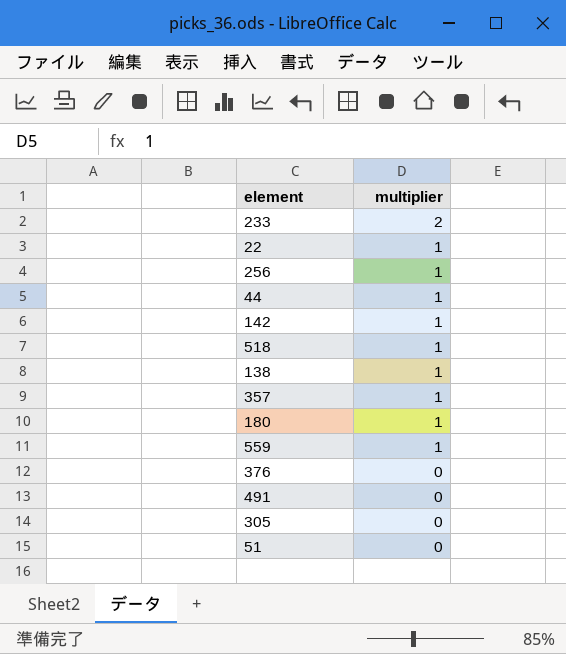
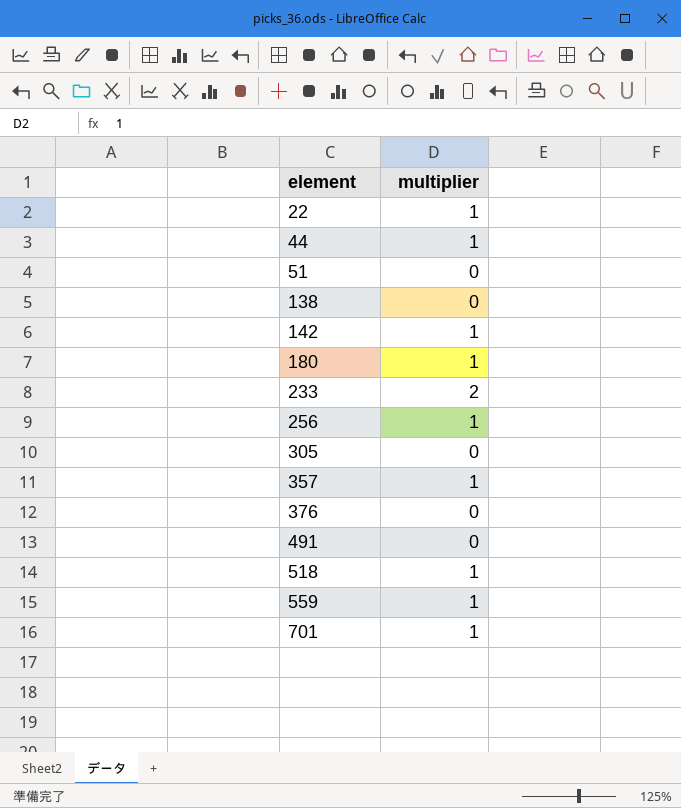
row order: multiplier descending -> element ascending
138 | multiplier: 1 -> 0
row 701: none -> 1

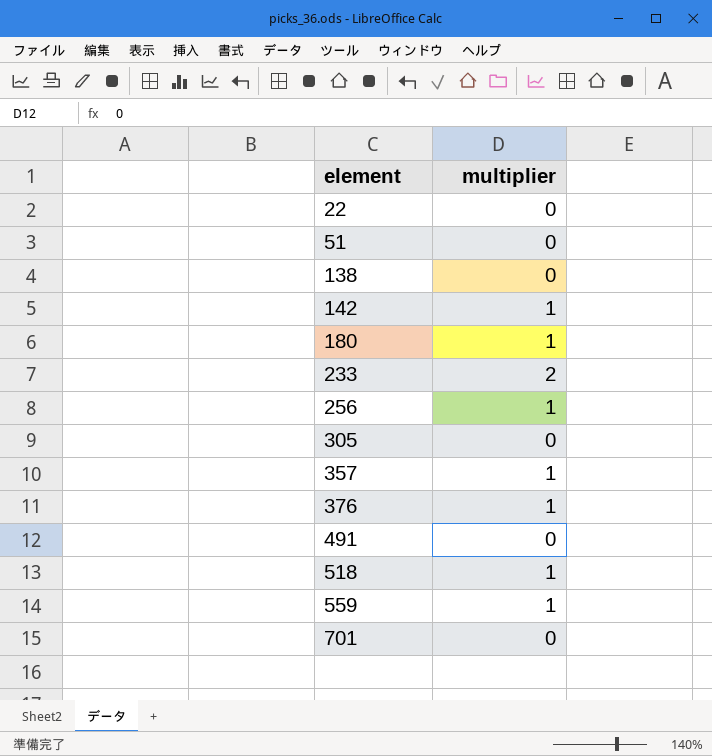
row 44: 1 -> none
22 | multiplier: 1 -> 0
376 | multiplier: 0 -> 1
701 | multiplier: 1 -> 0

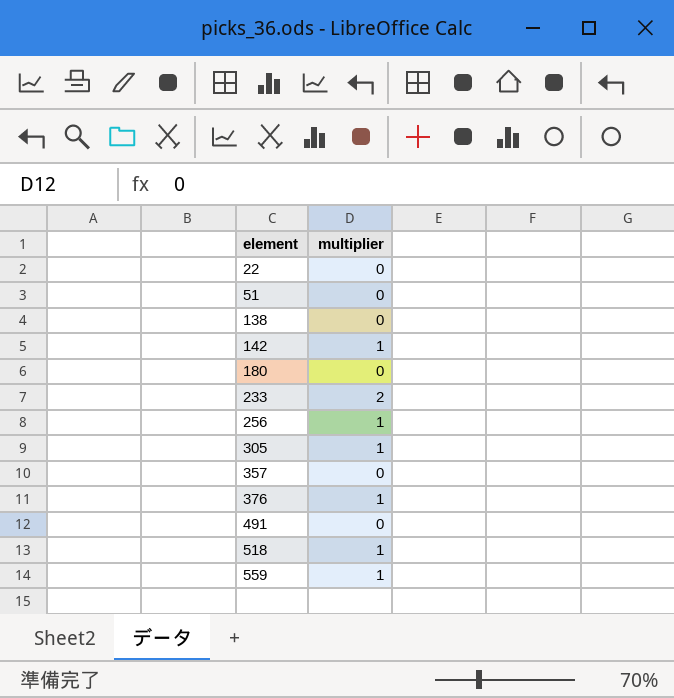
row 701: 0 -> none
180 | multiplier: 1 -> 0
305 | multiplier: 0 -> 1
357 | multiplier: 1 -> 0

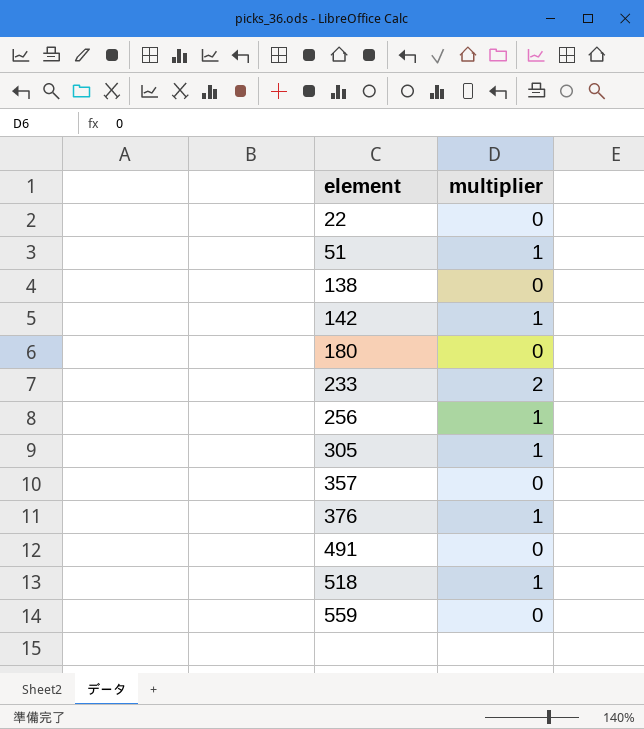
51 | multiplier: 0 -> 1
559 | multiplier: 1 -> 0

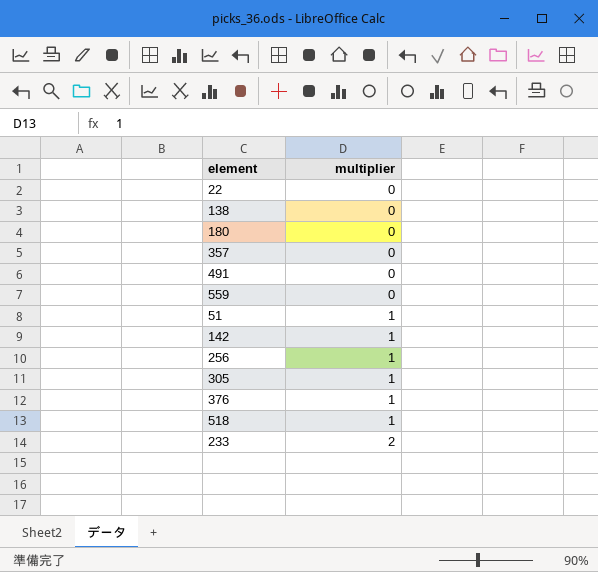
row order: element ascending -> multiplier ascending

